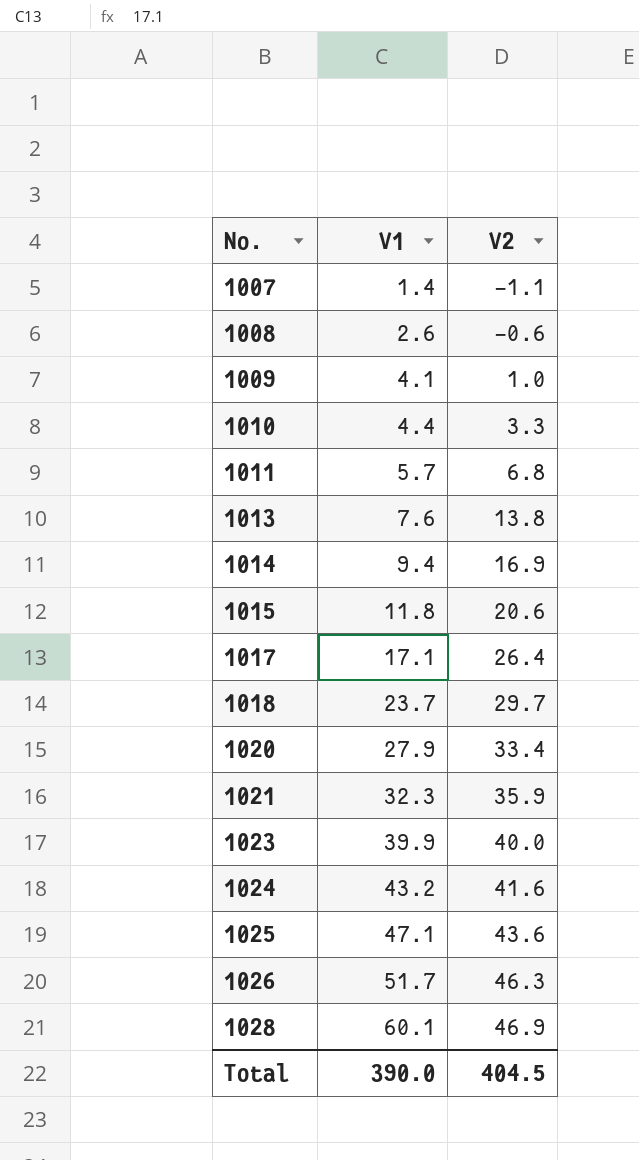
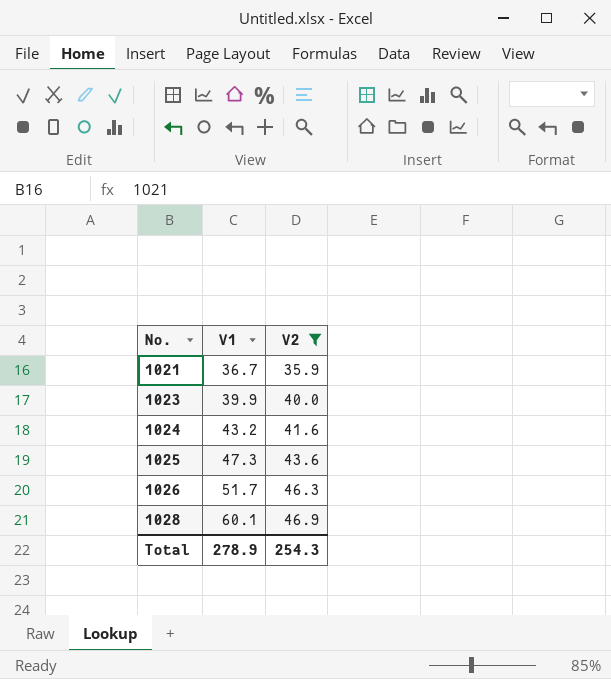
filter: none -> V2 >= 35.9
1021 | V1: 32.3 -> 36.7
1025 | V1: 47.1 -> 47.3
Total | V1: 390.0 -> 278.9
Total | V2: 404.5 -> 254.3

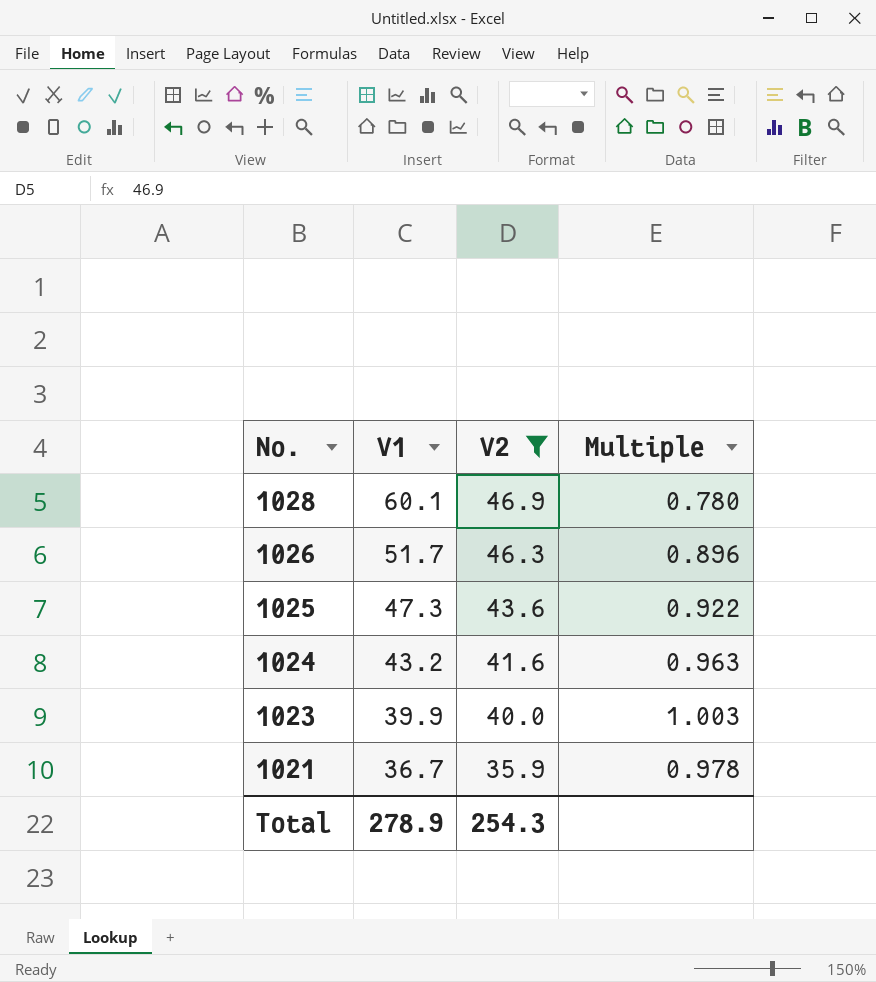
row order: No. ascending -> No. descending
column Multiple | formula: none -> [V2] / [V1]

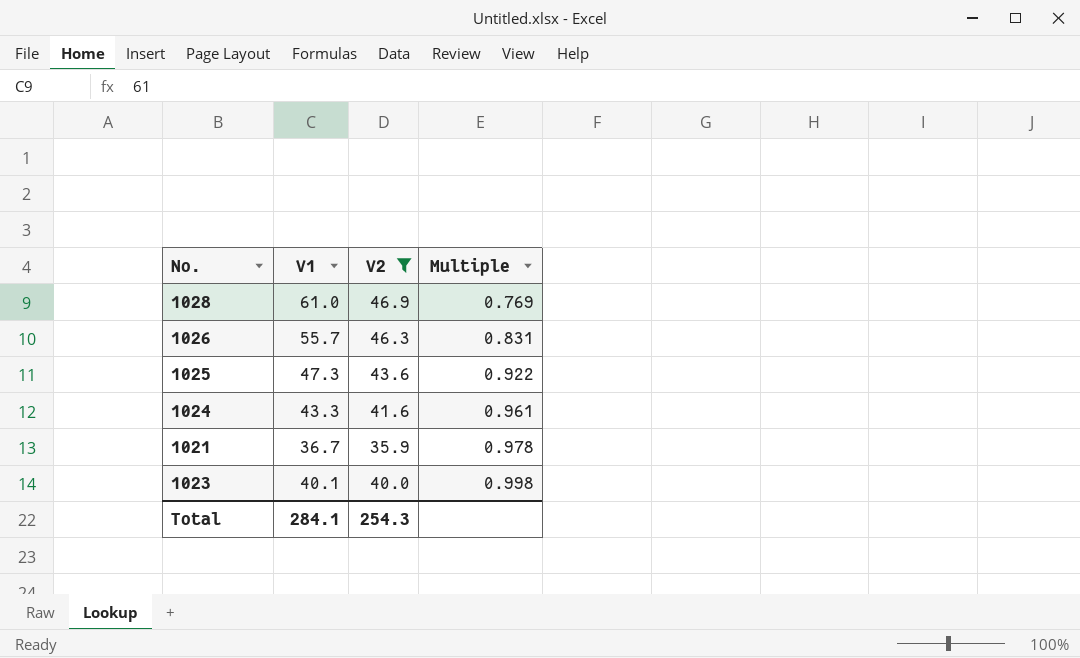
row order: No. descending -> Multiple ascending
1028 | V1: 60.1 -> 61.0
1028 | Multiple: 0.780 -> 0.769
1026 | V1: 51.7 -> 55.7
1026 | Multiple: 0.896 -> 0.831
1024 | V1: 43.2 -> 43.3
1024 | Multiple: 0.963 -> 0.961
1023 | V1: 39.9 -> 40.1
1023 | Multiple: 1.003 -> 0.998
Total | V1: 278.9 -> 284.1

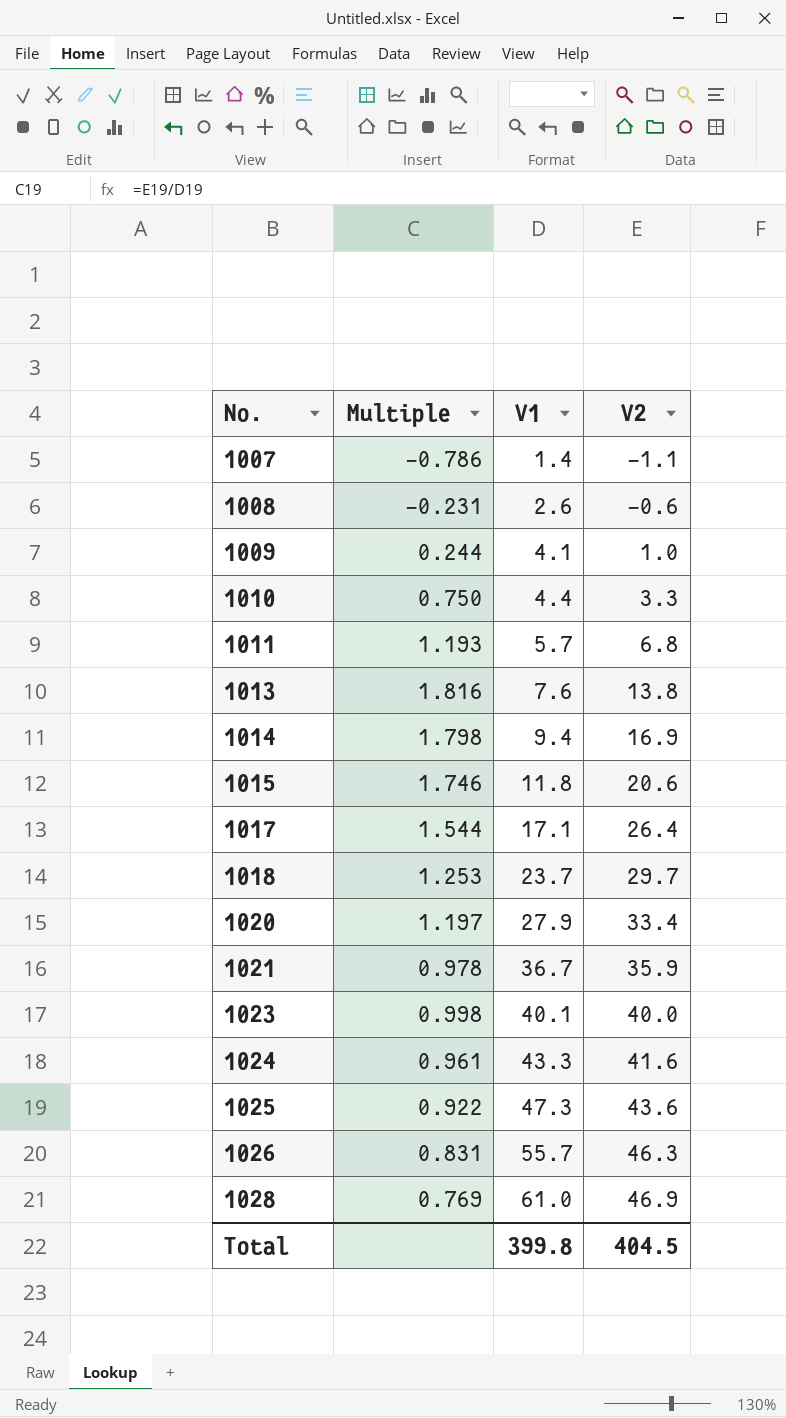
filter: V2 >= 35.9 -> none
row order: Multiple ascending -> No. ascending
column Multiple | position: 4 -> 2
Total | V1: 284.1 -> 399.8
Total | V2: 254.3 -> 404.5

